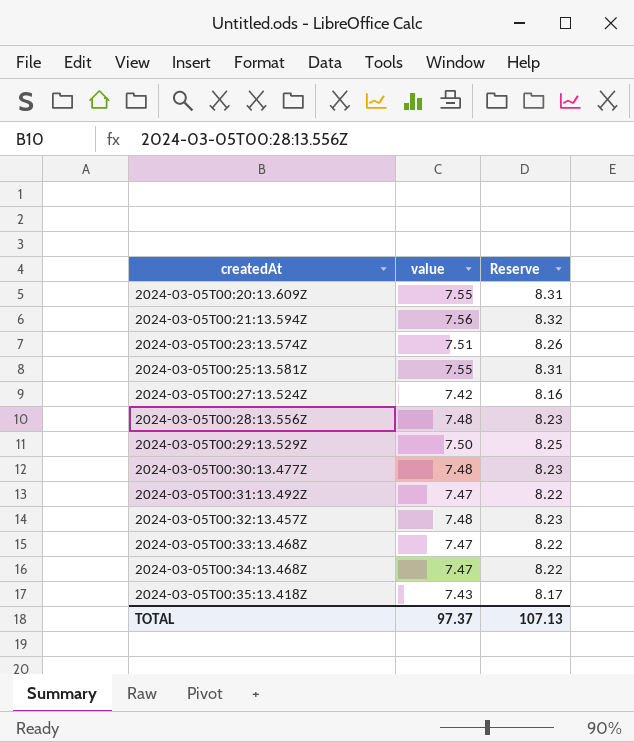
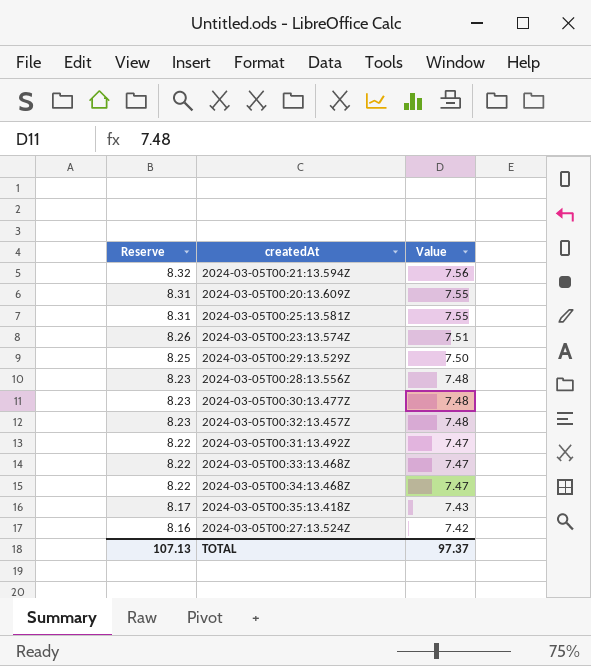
row order: createdAt ascending -> Reserve descending
column Reserve | position: 3 -> 1
column name: value -> Value

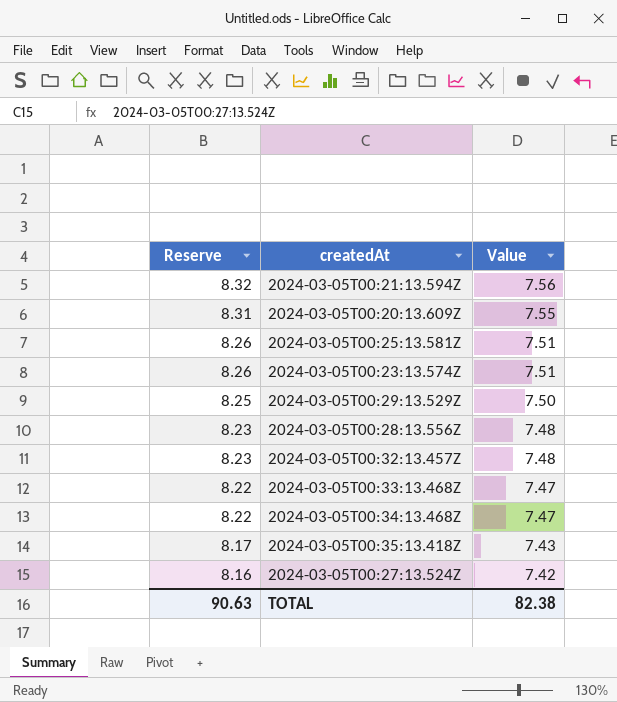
row 2024-03-05T00:30:13.477Z: 8.23 | 7.48 -> none
row 2024-03-05T00:31:13.492Z: 8.22 | 7.47 -> none
2024-03-05T00:25:13.581Z | Reserve: 8.31 -> 8.26
2024-03-05T00:25:13.581Z | Value: 7.55 -> 7.51
TOTAL | Reserve: 107.13 -> 90.63
TOTAL | Value: 97.37 -> 82.38

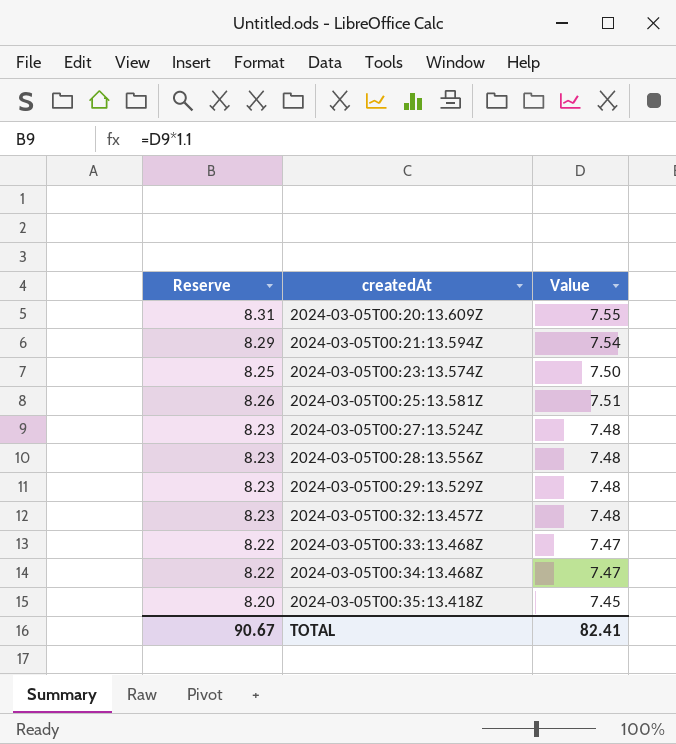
row order: Reserve descending -> createdAt ascending
2024-03-05T00:21:13.594Z | Reserve: 8.32 -> 8.29
2024-03-05T00:21:13.594Z | Value: 7.56 -> 7.54
2024-03-05T00:23:13.574Z | Reserve: 8.26 -> 8.25
2024-03-05T00:23:13.574Z | Value: 7.51 -> 7.50
2024-03-05T00:27:13.524Z | Reserve: 8.16 -> 8.23
2024-03-05T00:27:13.524Z | Value: 7.42 -> 7.48
2024-03-05T00:29:13.529Z | Reserve: 8.25 -> 8.23
2024-03-05T00:29:13.529Z | Value: 7.50 -> 7.48
2024-03-05T00:35:13.418Z | Reserve: 8.17 -> 8.20
2024-03-05T00:35:13.418Z | Value: 7.43 -> 7.45
TOTAL | Reserve: 90.63 -> 90.67
TOTAL | Value: 82.38 -> 82.41

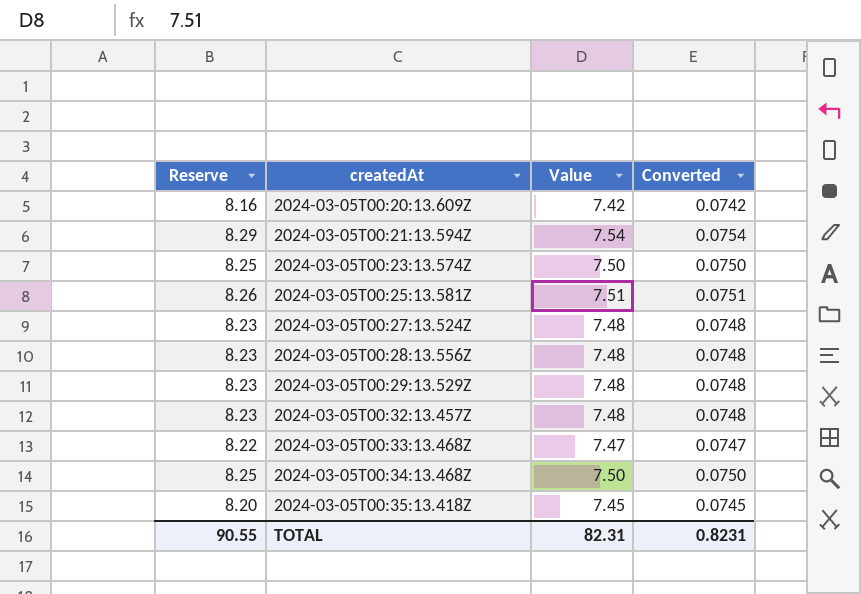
column Converted | formula: none -> [Value] * 0.01
2024-03-05T00:20:13.609Z | Reserve: 8.31 -> 8.16
2024-03-05T00:20:13.609Z | Value: 7.55 -> 7.42
2024-03-05T00:34:13.468Z | Reserve: 8.22 -> 8.25
2024-03-05T00:34:13.468Z | Value: 7.47 -> 7.50
TOTAL | Reserve: 90.67 -> 90.55
TOTAL | Value: 82.41 -> 82.31

